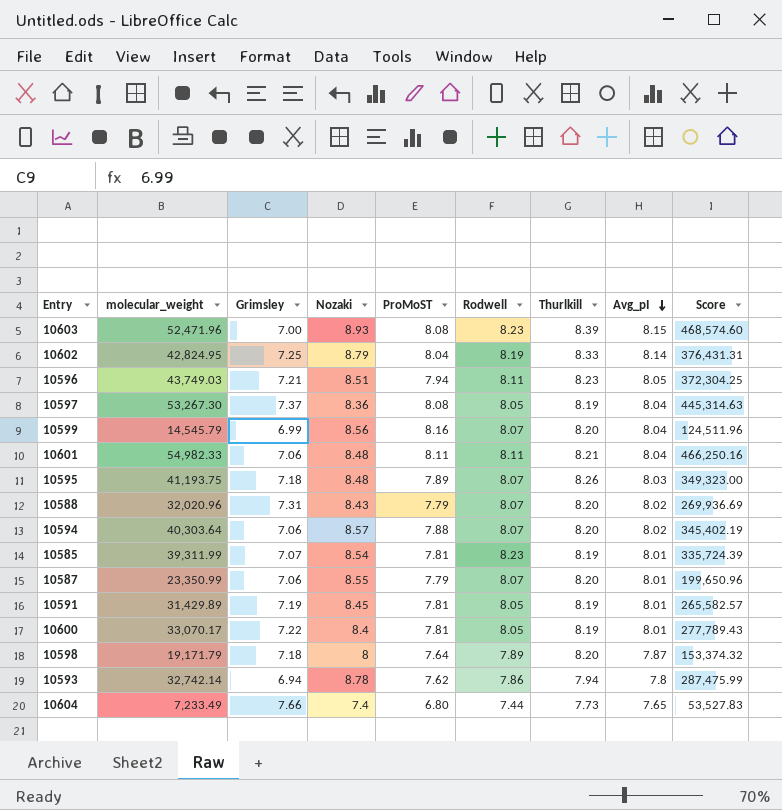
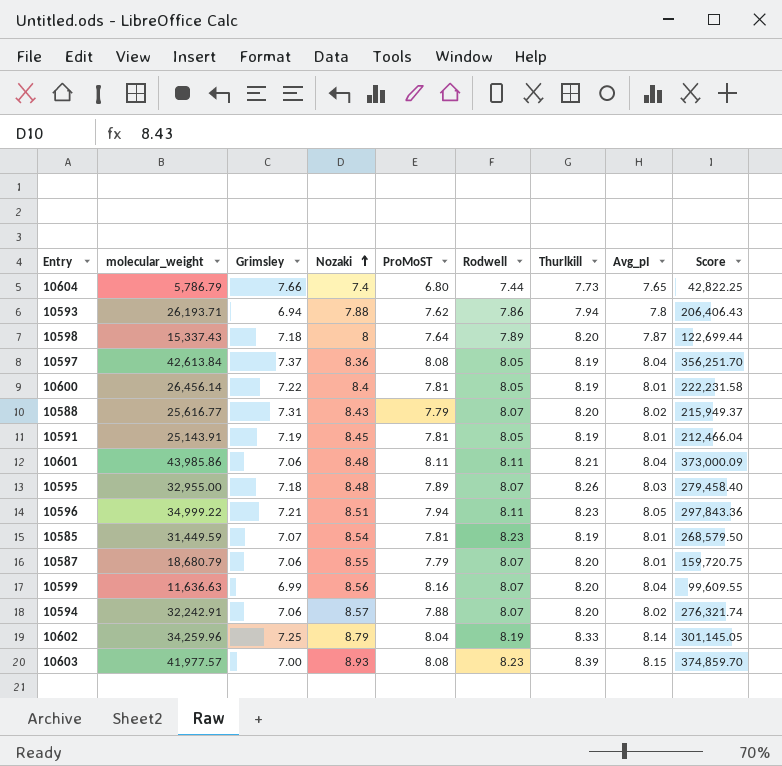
row order: Avg_pI descending -> Nozaki ascending
10604 | molecular_weight: 7,233.49 -> 5,786.79
10604 | Score: 53,527.83 -> 42,822.25
10593 | molecular_weight: 32,742.14 -> 26,193.71
10593 | Nozaki: 8.78 -> 7.88
10593 | Score: 287,475.99 -> 206,406.43
10598 | molecular_weight: 19,171.79 -> 15,337.43
10598 | Score: 153,374.32 -> 122,699.44
10597 | molecular_weight: 53,267.30 -> 42,613.84
10597 | Score: 445,314.63 -> 356,251.70
10600 | molecular_weight: 33,070.17 -> 26,456.14
10600 | Score: 277,789.43 -> 222,231.58
10588 | molecular_weight: 32,020.96 -> 25,616.77
10588 | Score: 269,936.69 -> 215,949.37
10591 | molecular_weight: 31,429.89 -> 25,143.91
10591 | Score: 265,582.57 -> 212,466.04
10601 | molecular_weight: 54,982.33 -> 43,985.86
10601 | Score: 466,250.16 -> 373,000.09
10595 | molecular_weight: 41,193.75 -> 32,955.00
10595 | Score: 349,323.00 -> 279,458.40
10596 | molecular_weight: 43,749.03 -> 34,999.22
10596 | Score: 372,304.25 -> 297,843.36
10585 | molecular_weight: 39,311.99 -> 31,449.59
10585 | Score: 335,724.39 -> 268,579.50
10587 | molecular_weight: 23,350.99 -> 18,680.79
10587 | Score: 199,650.96 -> 159,720.75
10599 | molecular_weight: 14,545.79 -> 11,636.63
10599 | Score: 124,511.96 -> 99,609.55
10594 | molecular_weight: 40,303.64 -> 32,242.91
10594 | Score: 345,402.19 -> 276,321.74
10602 | molecular_weight: 42,824.95 -> 34,259.96
10602 | Score: 376,431.31 -> 301,145.05
10603 | molecular_weight: 52,471.96 -> 41,977.57
10603 | Score: 468,574.60 -> 374,859.70

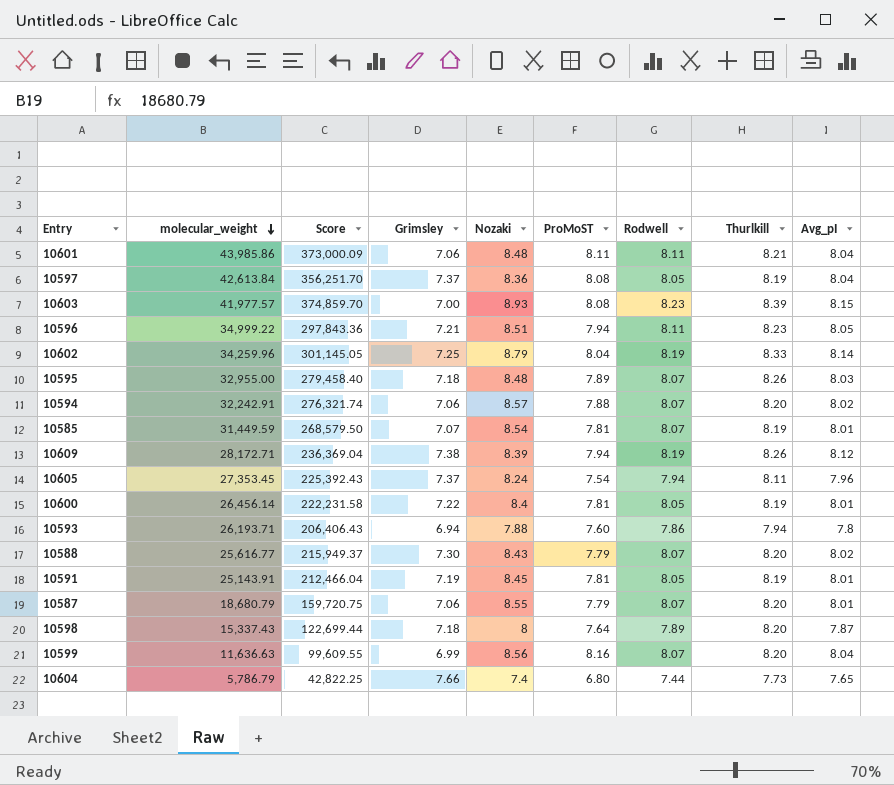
row order: Nozaki ascending -> molecular_weight descending
column Score | position: 9 -> 3
10585 | Rodwell: 8.23 -> 8.07
row 10609: none -> 28,172.71 | 236,369.04 | 7.38 | 8.39 | 7.94 | 8.19 | 8.26 | 8.12
row 10605: none -> 27,353.45 | 225,392.43 | 7.37 | 8.24 | 7.54 | 7.94 | 8.11 | 7.96
10593 | ProMoST: 7.62 -> 7.60
10588 | Grimsley: 7.31 -> 7.30

